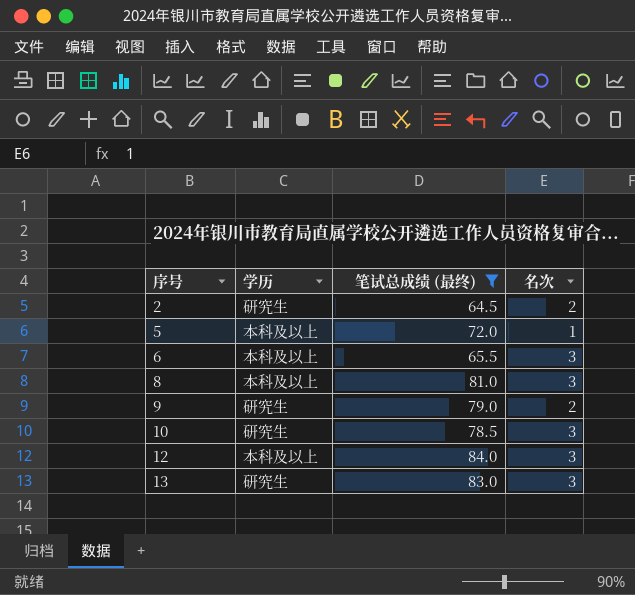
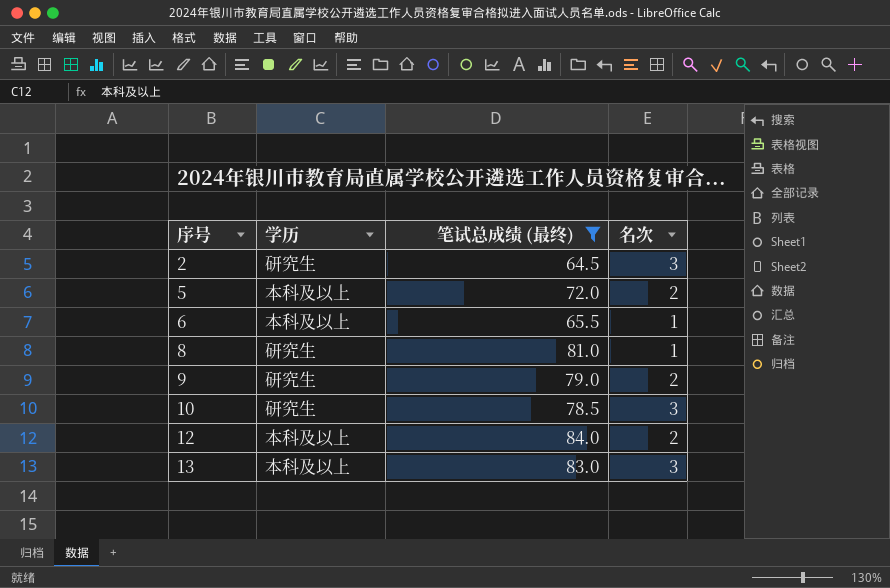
2 | 名次: 2 -> 3
5 | 名次: 1 -> 2
6 | 名次: 3 -> 1
8 | 学历: 本科及以上 -> 研究生
8 | 名次: 3 -> 1
12 | 名次: 3 -> 2
13 | 学历: 研究生 -> 本科及以上

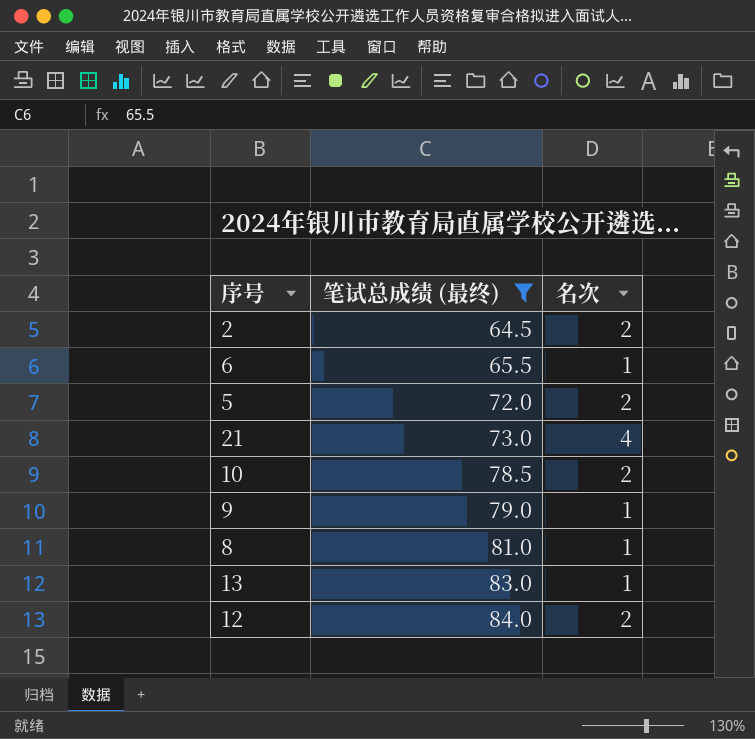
row order: 序号 ascending -> 笔试总成绩 (最终) ascending
column 学历 | position: 2 -> none
2 | 名次: 3 -> 2
row 21: none -> 73.0 | 4
10 | 名次: 3 -> 2
9 | 名次: 2 -> 1
13 | 名次: 3 -> 1

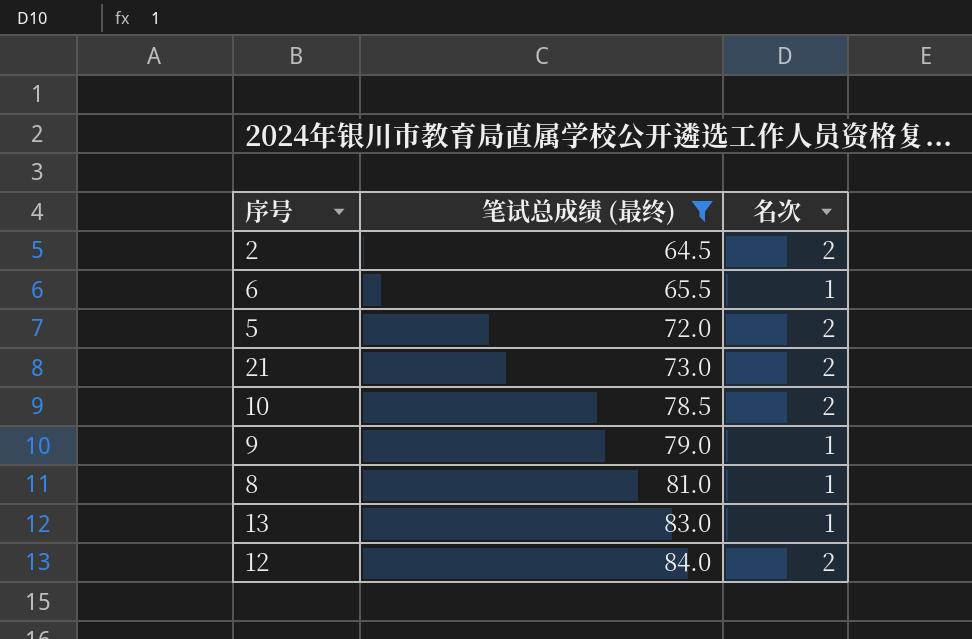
21 | 名次: 4 -> 2

